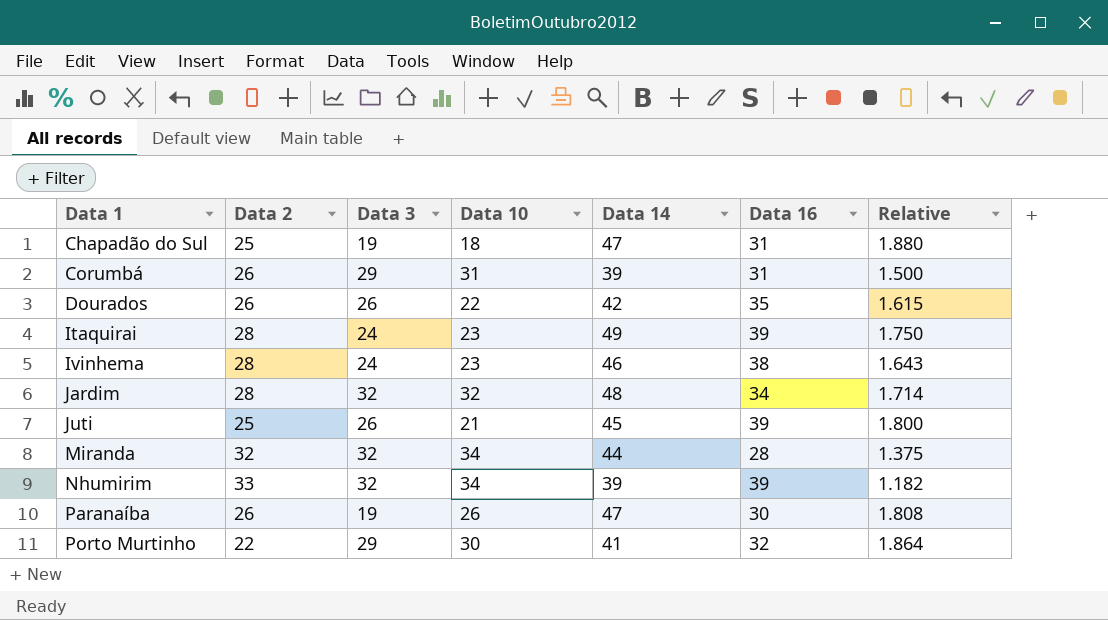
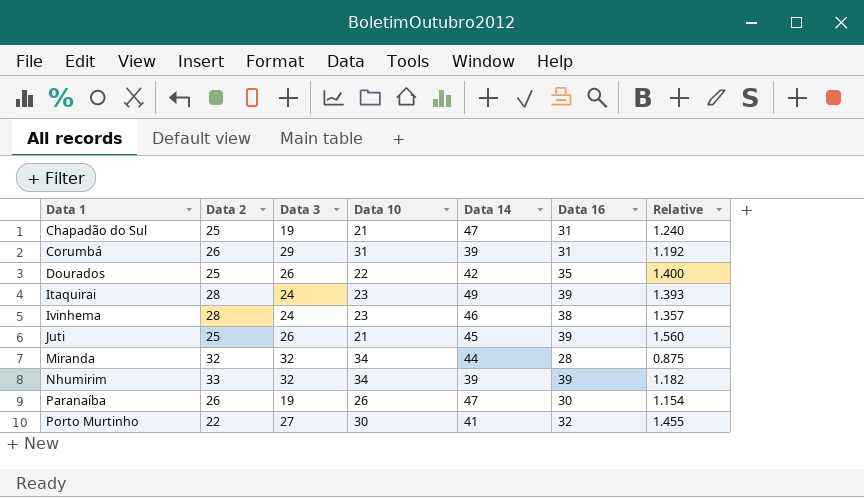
column Relative | formula: [Data 14] / [Data 2] -> [Data 16] / [Data 2]
row Jardim: 28 | 32 | 32 | 48 | 34 | 1.714 -> none
Chapadão do Sul | Data 10: 18 -> 21
Dourados | Data 2: 26 -> 25
Porto Murtinho | Data 3: 29 -> 27

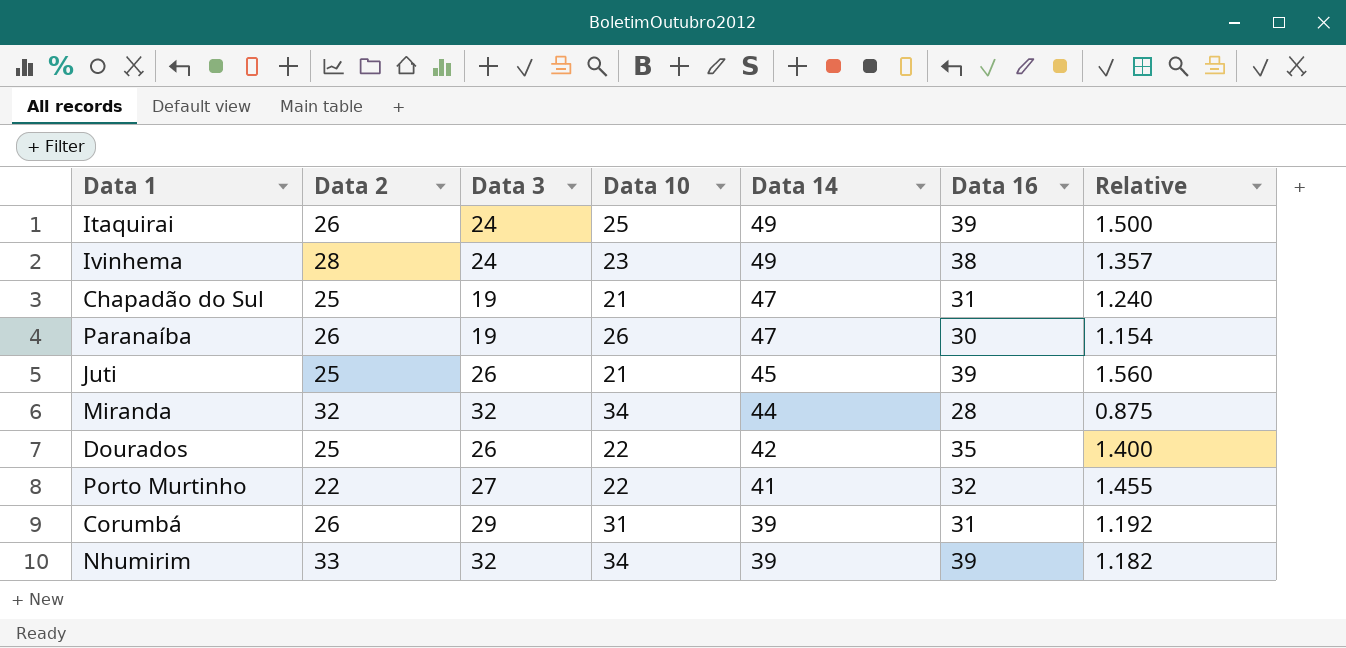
row order: Data 1 ascending -> Data 14 descending
Itaquirai | Data 2: 28 -> 26
Itaquirai | Data 10: 23 -> 25
Itaquirai | Relative: 1.393 -> 1.500
Ivinhema | Data 14: 46 -> 49
Porto Murtinho | Data 10: 30 -> 22

